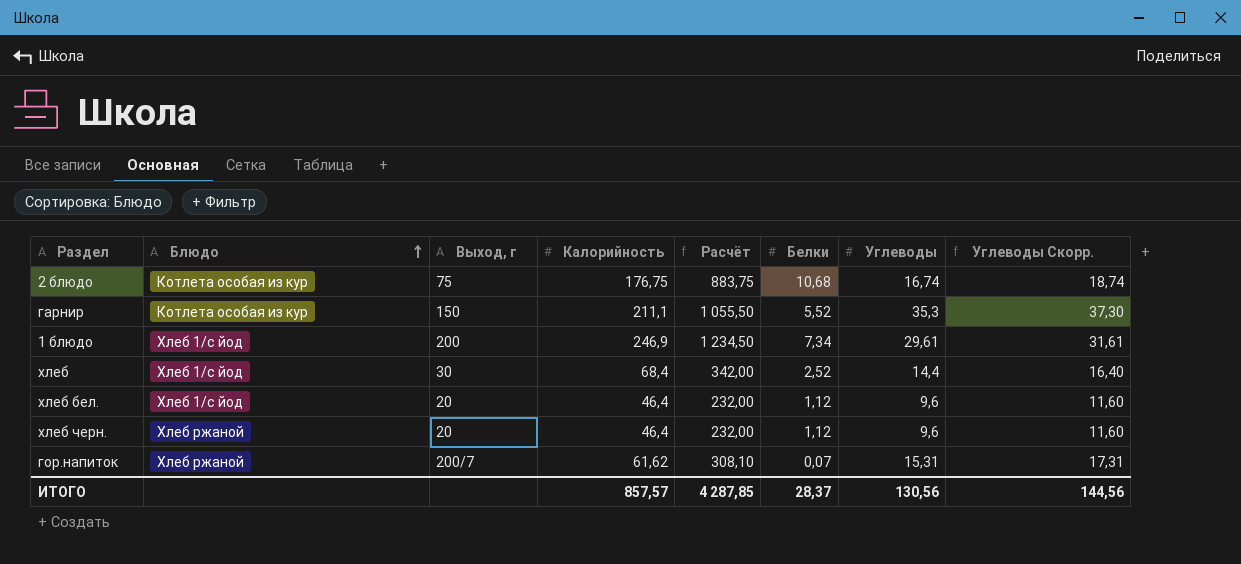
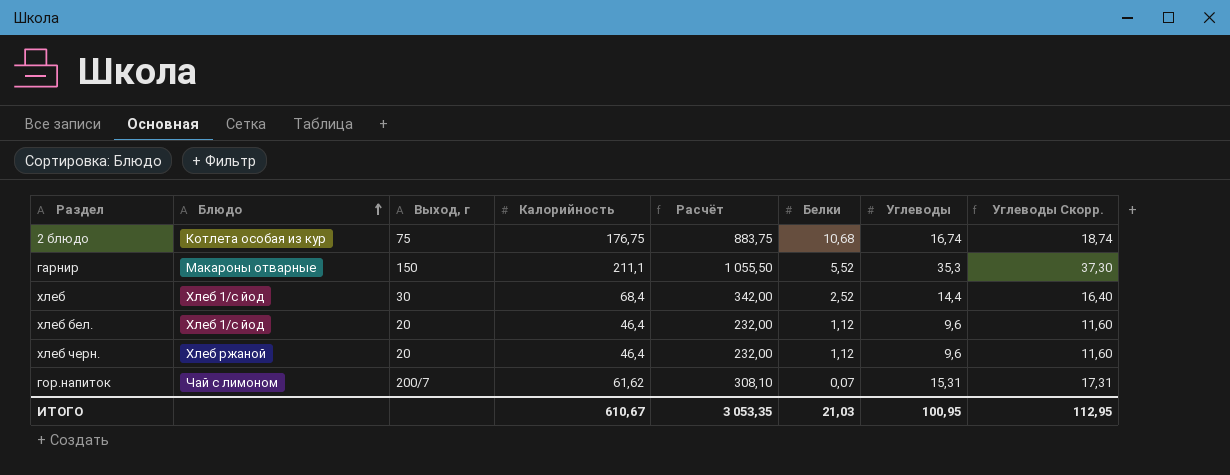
row 1 блюдо: Хлеб 1/с йод | 200 | 246,9 | 1 234,50 | 7,34 | 29,61 | 31,61 -> none
гарнир | Блюдо: Котлета особая из кур -> Макароны отварные
гор.напиток | Блюдо: Хлеб ржаной -> Чай с лимоном
ИТОГО | Калорийность: 857,57 -> 610,67
ИТОГО | Расчёт: 4 287,85 -> 3 053,35
ИТОГО | Белки: 28,37 -> 21,03
ИТОГО | Углеводы: 130,56 -> 100,95
ИТОГО | Углеводы Скорр.: 144,56 -> 112,95

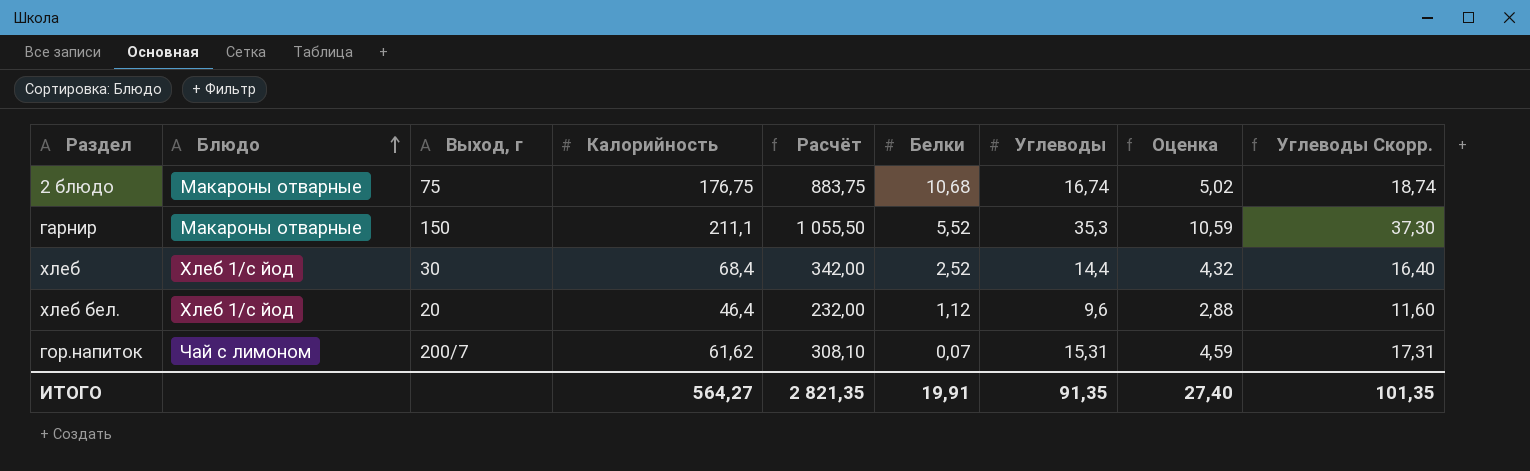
column Оценка | formula: none -> [Углеводы] * 0,3
row хлеб черн.: Хлеб ржаной | 20 | 46,4 | 232,00 | 1,12 | 9,6 | 11,60 -> none
2 блюдо | Блюдо: Котлета особая из кур -> Макароны отварные
ИТОГО | Калорийность: 610,67 -> 564,27
ИТОГО | Расчёт: 3 053,35 -> 2 821,35
ИТОГО | Белки: 21,03 -> 19,91
ИТОГО | Углеводы: 100,95 -> 91,35
ИТОГО | Углеводы Скорр.: 112,95 -> 101,35

